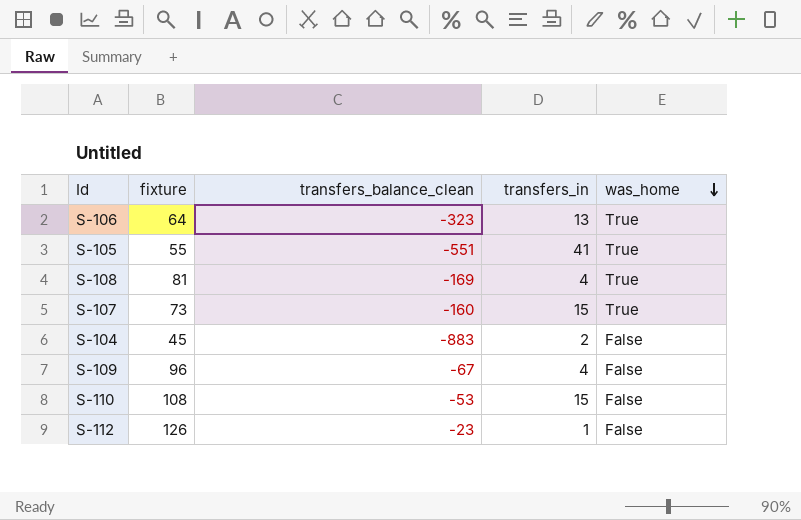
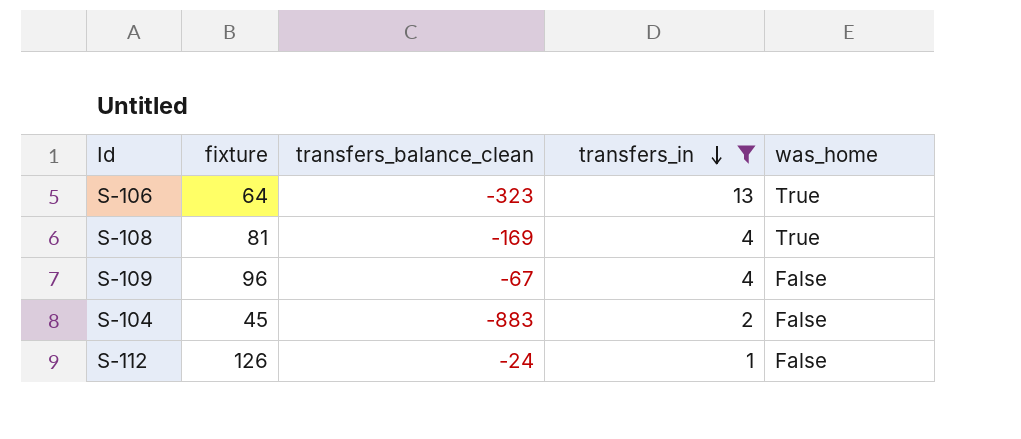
filter: none -> transfers_in <= 13
row order: was_home descending -> transfers_in descending
S-112 | transfers_balance_clean: -23 -> -24

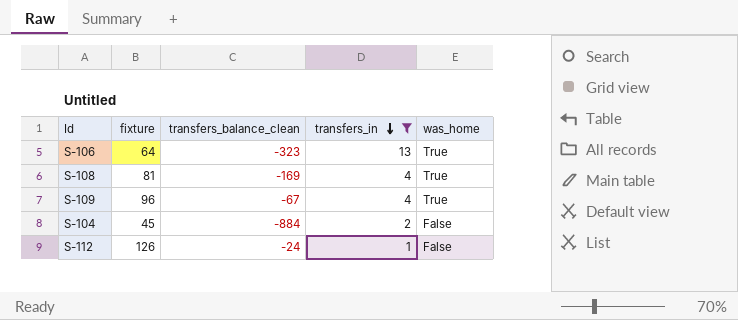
S-109 | was_home: False -> True
S-104 | transfers_balance_clean: -883 -> -884

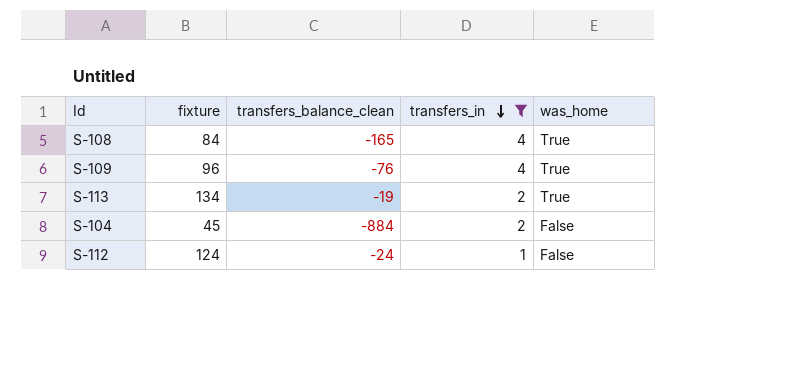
row S-106: 64 | -323 | 13 | True -> none
S-108 | fixture: 81 -> 84
S-108 | transfers_balance_clean: -169 -> -165
S-109 | transfers_balance_clean: -67 -> -76
row S-113: none -> 134 | -19 | 2 | True
S-112 | fixture: 126 -> 124

